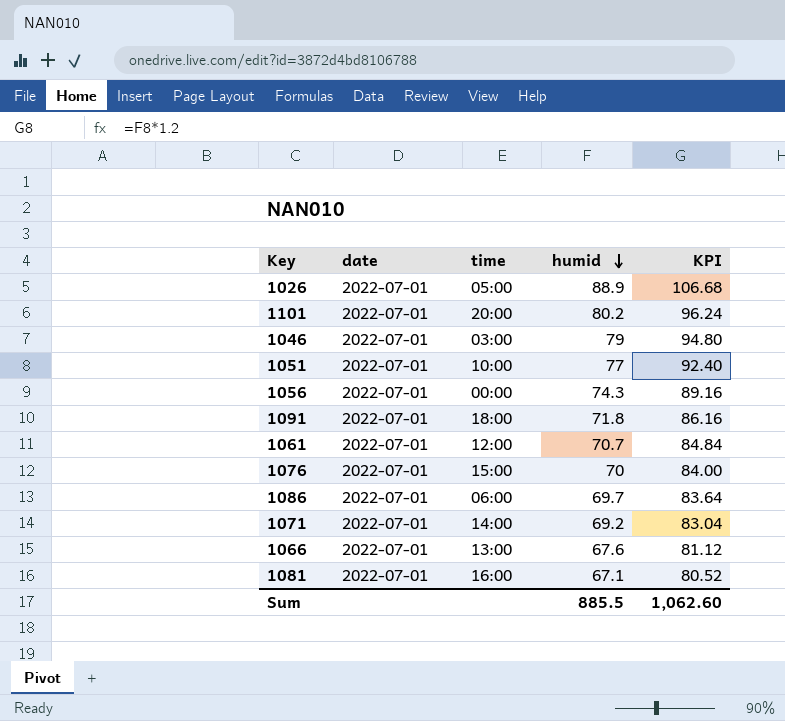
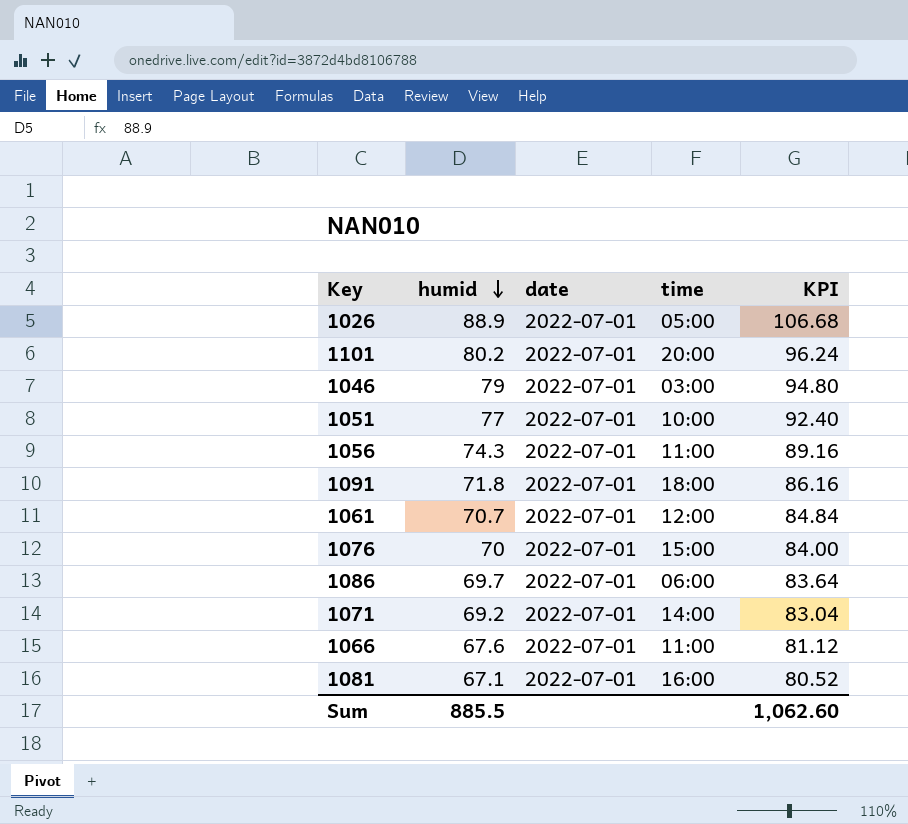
column humid | position: 4 -> 2
1056 | time: 00:00 -> 11:00
1066 | time: 13:00 -> 11:00

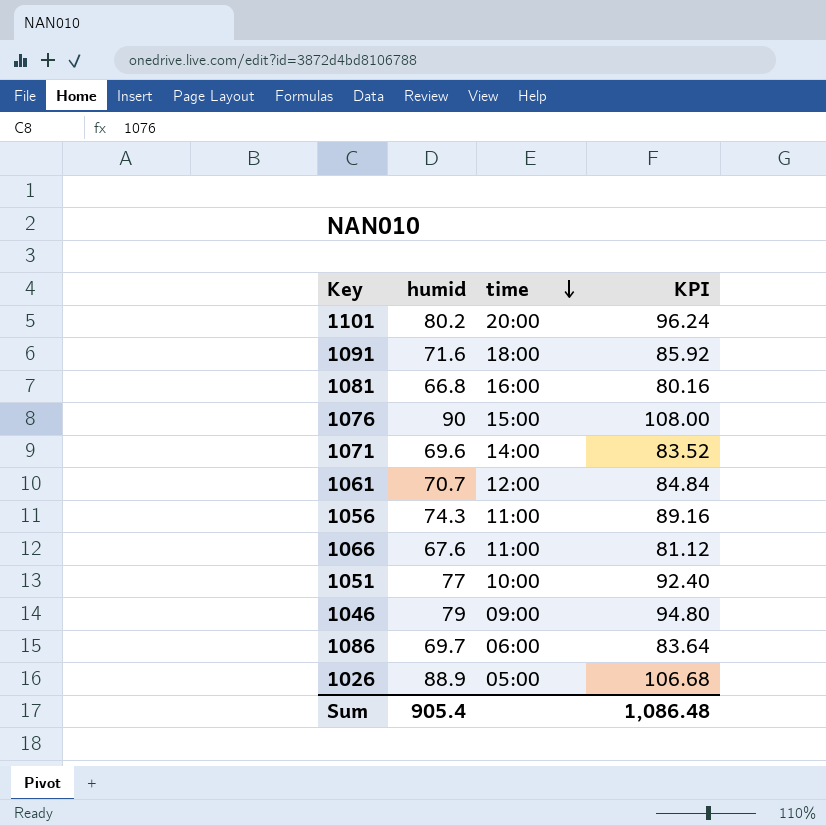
row order: humid descending -> time descending
column date | position: 3 -> none
1091 | humid: 71.8 -> 71.6
1091 | KPI: 86.16 -> 85.92
1081 | humid: 67.1 -> 66.8
1081 | KPI: 80.52 -> 80.16
1076 | humid: 70 -> 90
1076 | KPI: 84.00 -> 108.00
1071 | humid: 69.2 -> 69.6
1071 | KPI: 83.04 -> 83.52
1046 | time: 03:00 -> 09:00
Sum | humid: 885.5 -> 905.4
Sum | KPI: 1,062.60 -> 1,086.48

